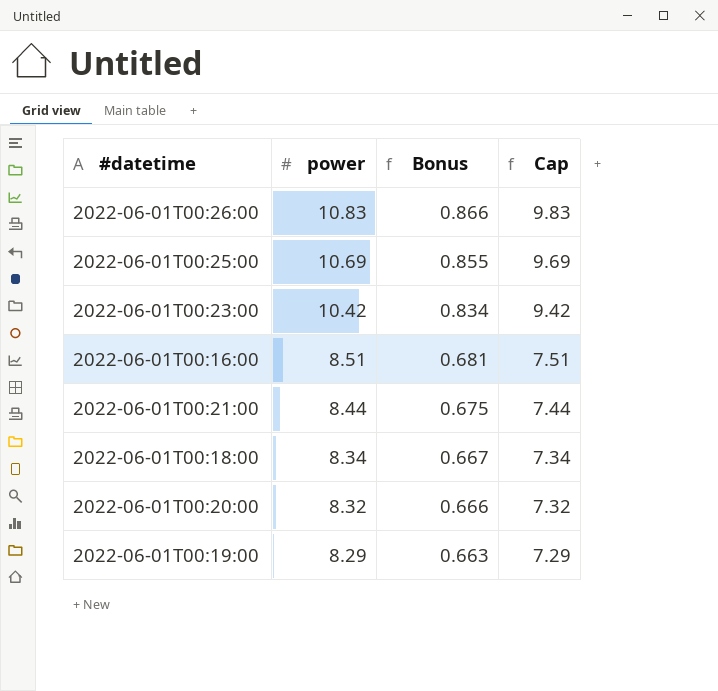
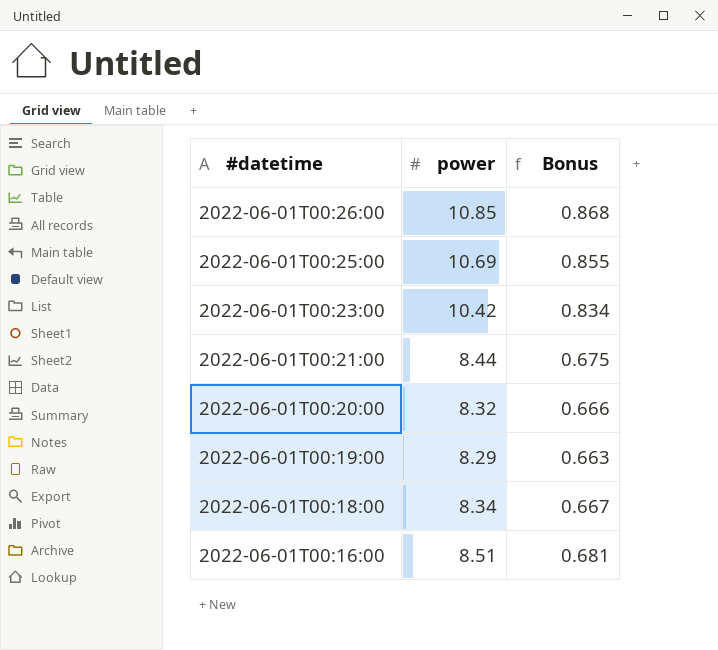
row order: power descending -> #datetime descending
column Cap | formula: [power] - 1 -> none
2022-06-01T00:26:00 | power: 10.83 -> 10.85
2022-06-01T00:26:00 | Bonus: 0.866 -> 0.868

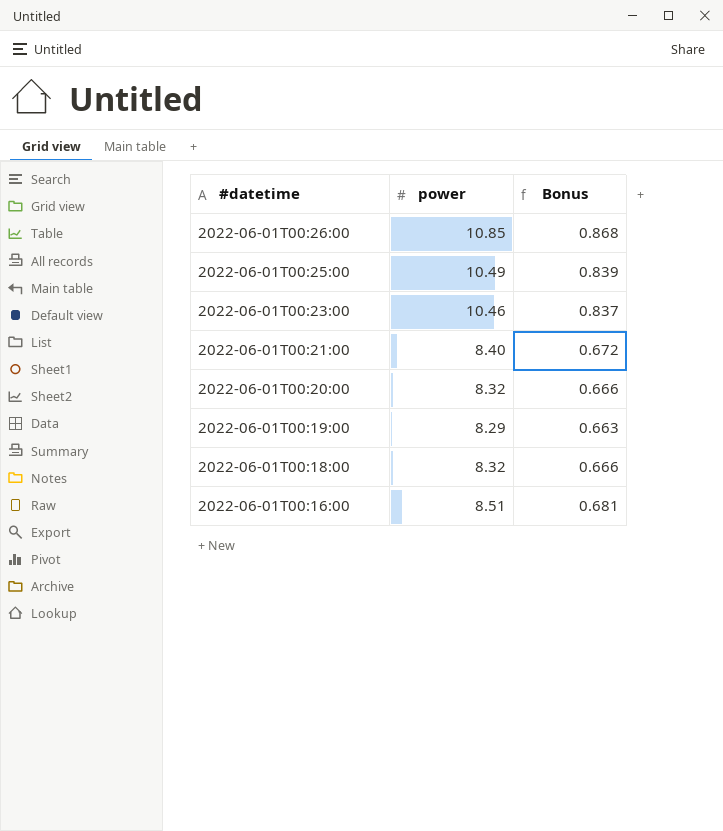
2022-06-01T00:25:00 | power: 10.69 -> 10.49
2022-06-01T00:25:00 | Bonus: 0.855 -> 0.839
2022-06-01T00:23:00 | power: 10.42 -> 10.46
2022-06-01T00:23:00 | Bonus: 0.834 -> 0.837
2022-06-01T00:21:00 | power: 8.44 -> 8.40
2022-06-01T00:21:00 | Bonus: 0.675 -> 0.672
2022-06-01T00:18:00 | power: 8.34 -> 8.32
2022-06-01T00:18:00 | Bonus: 0.667 -> 0.666

